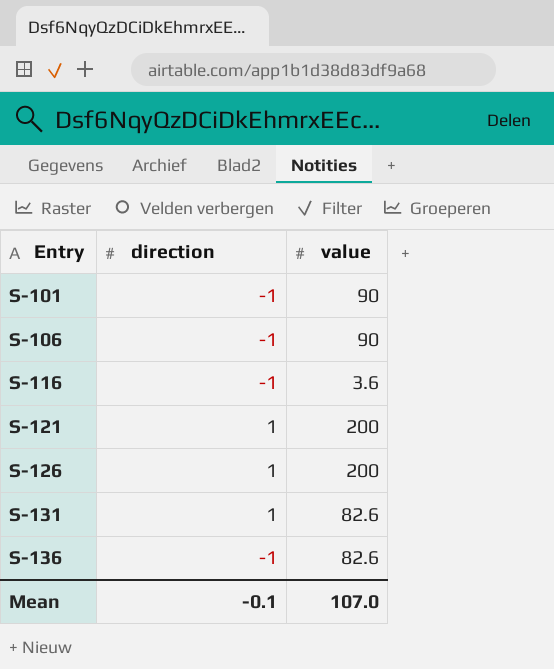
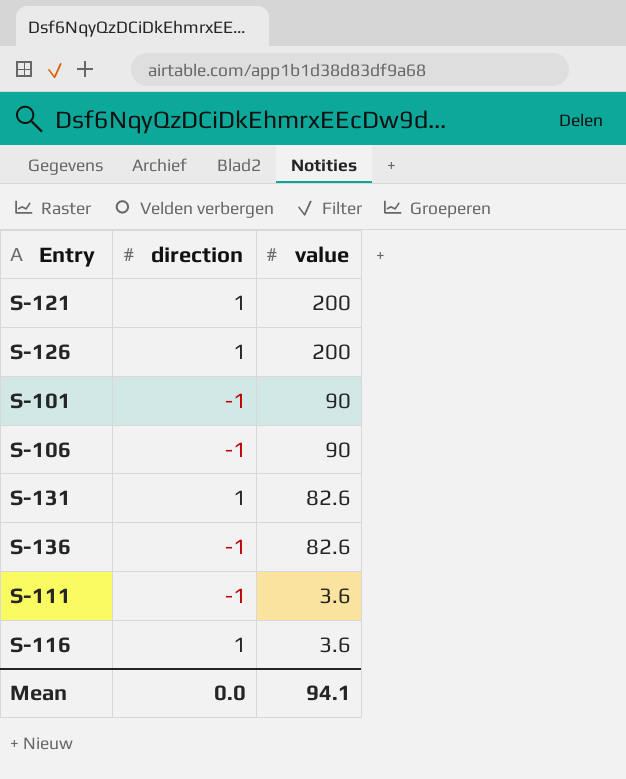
row order: Entry ascending -> value descending
row S-111: none -> -1 | 3.6
S-116 | direction: -1 -> 1
Mean | direction: -0.1 -> 0.0
Mean | value: 107.0 -> 94.1

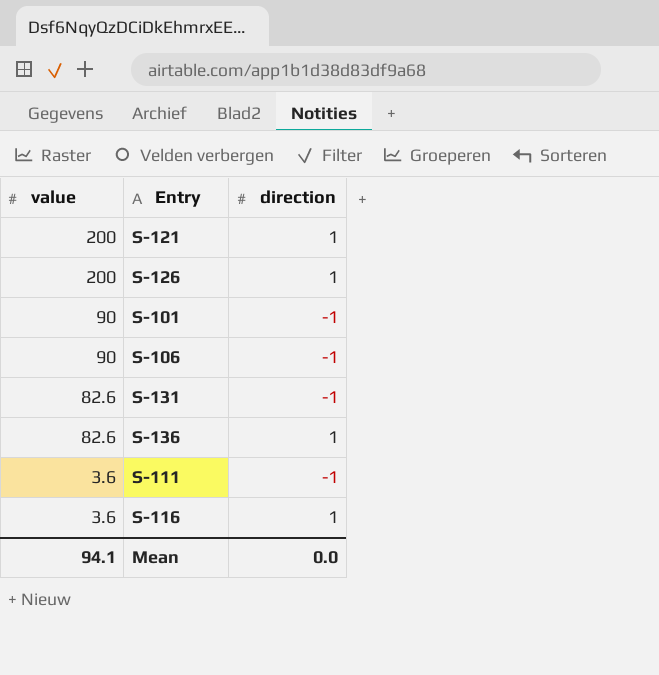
column value | position: 3 -> 1
S-131 | direction: 1 -> -1
S-136 | direction: -1 -> 1

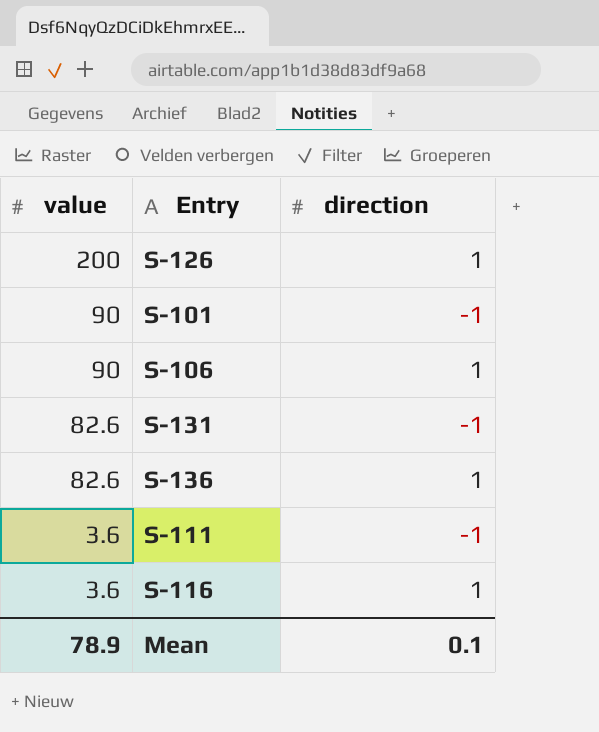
row S-121: 200 | 1 -> none
S-106 | direction: -1 -> 1
Mean | value: 94.1 -> 78.9
Mean | direction: 0.0 -> 0.1

